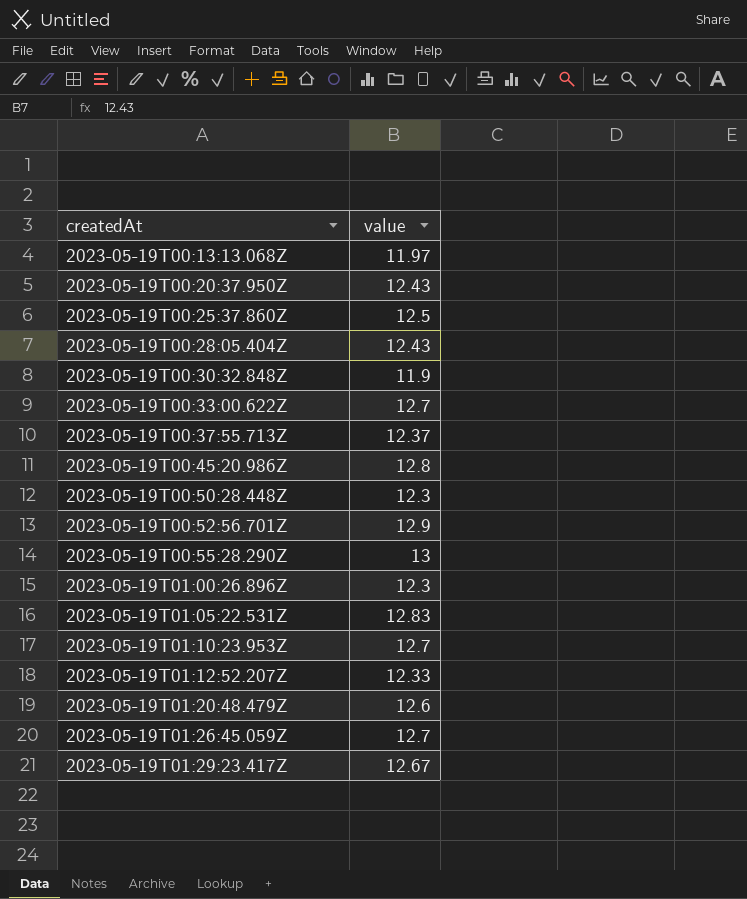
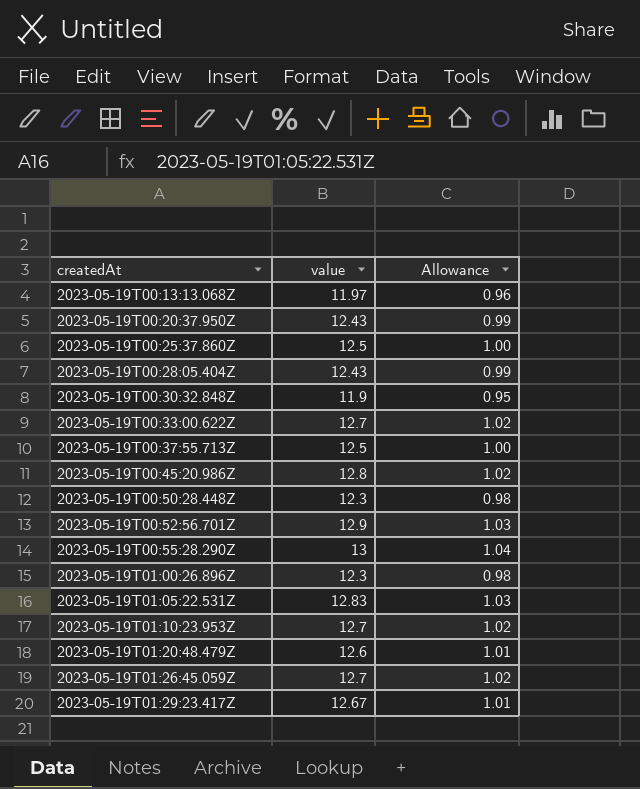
column Allowance | formula: none -> [value] * 0.08
row 2023-05-19T01:12:52.207Z: 12.33 -> none
2023-05-19T00:37:55.713Z | value: 12.37 -> 12.5

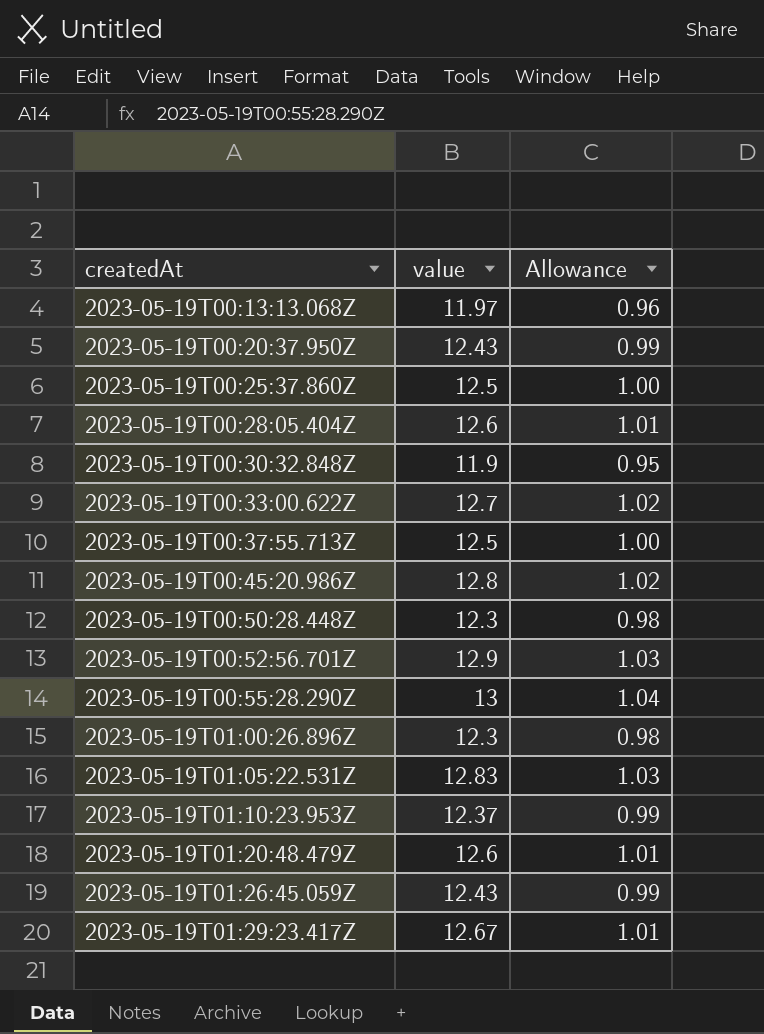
2023-05-19T00:28:05.404Z | value: 12.43 -> 12.6
2023-05-19T00:28:05.404Z | Allowance: 0.99 -> 1.01
2023-05-19T01:10:23.953Z | value: 12.7 -> 12.37
2023-05-19T01:10:23.953Z | Allowance: 1.02 -> 0.99
2023-05-19T01:26:45.059Z | value: 12.7 -> 12.43
2023-05-19T01:26:45.059Z | Allowance: 1.02 -> 0.99

